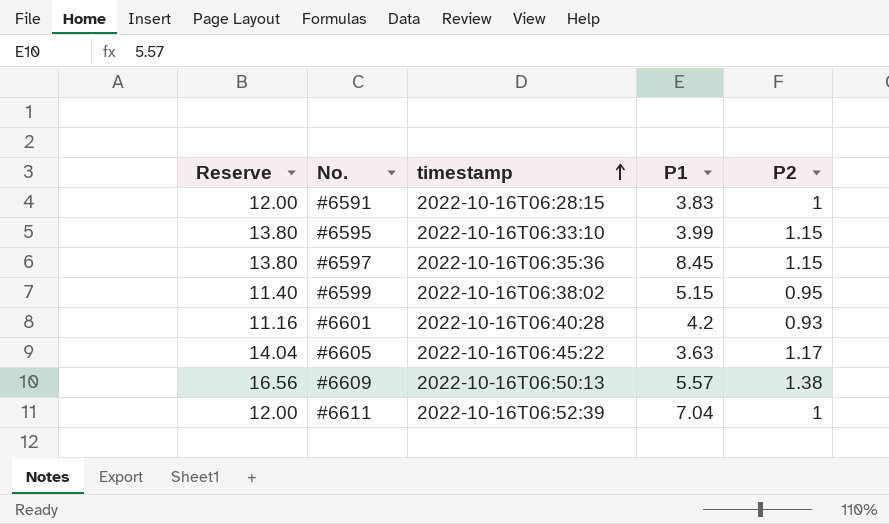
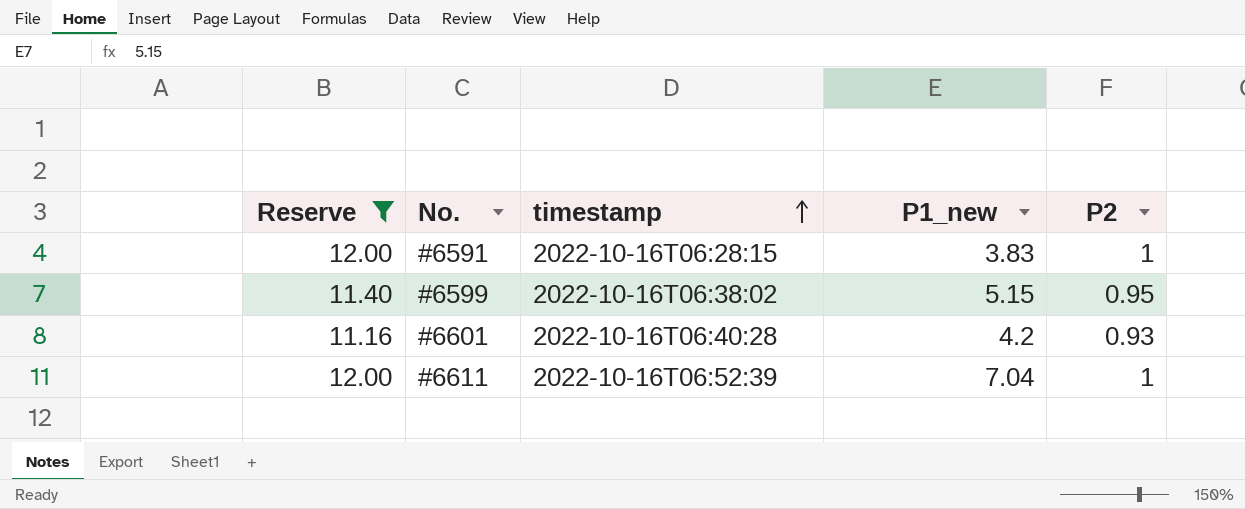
filter: none -> Reserve <= 12.00
column name: P1 -> P1_new

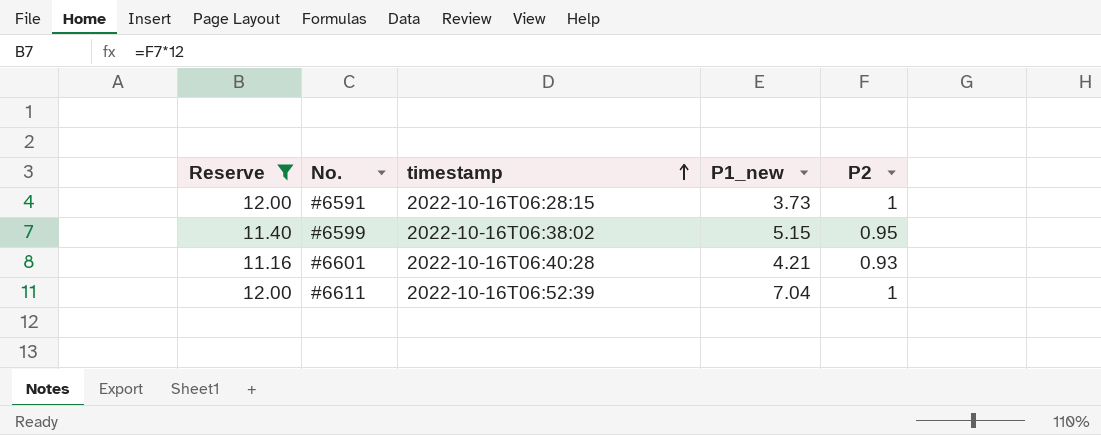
#6591 | P1_new: 3.83 -> 3.73
#6601 | P1_new: 4.2 -> 4.21

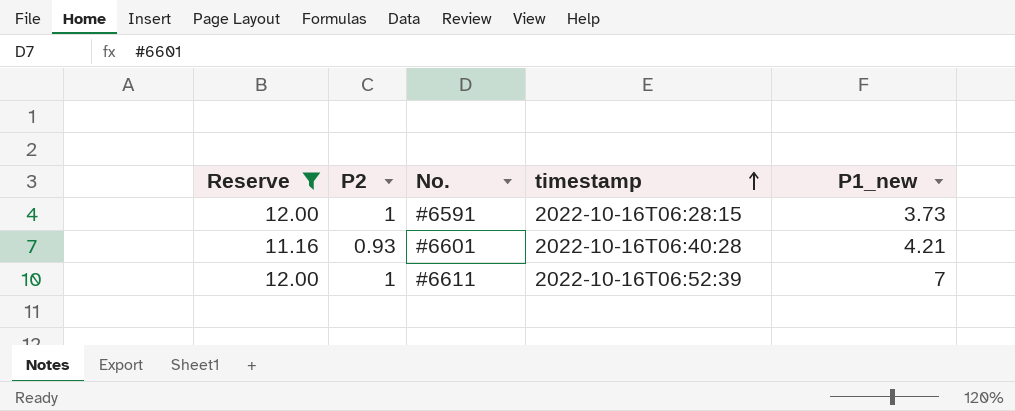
column P2 | position: 5 -> 2
row #6599: 11.40 | 2022-10-16T06:38:02 | 5.15 | 0.95 -> none
#6611 | P1_new: 7.04 -> 7

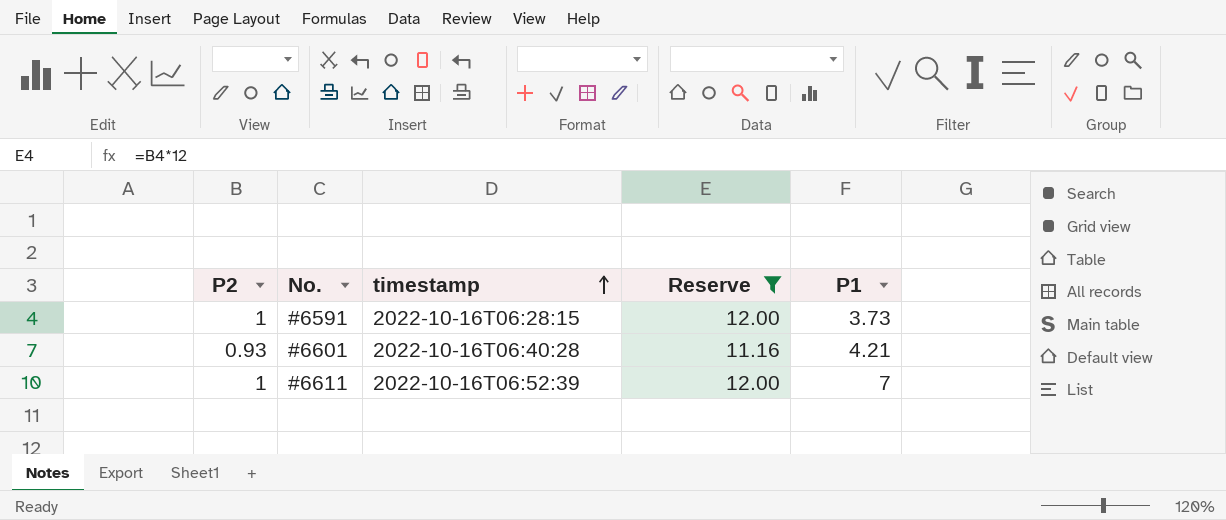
column Reserve | position: 1 -> 4
column name: P1_new -> P1

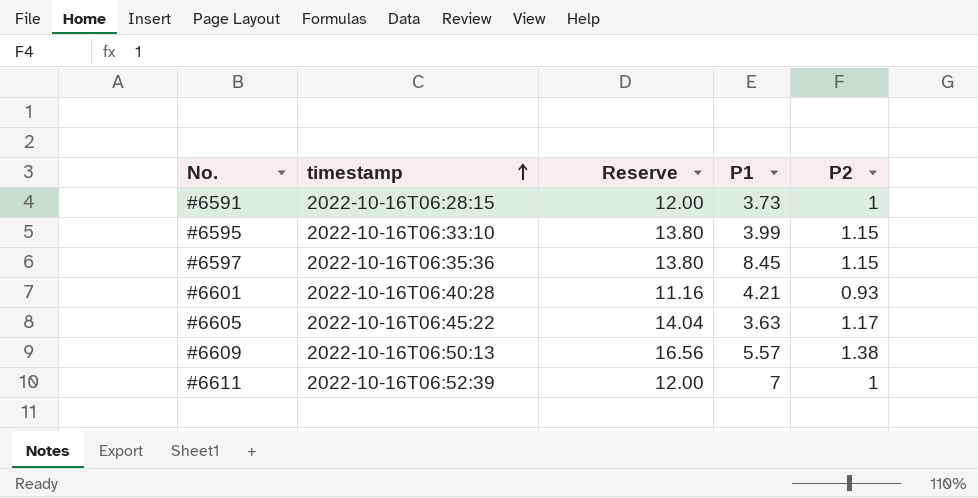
filter: Reserve <= 12.00 -> none
column P2 | position: 1 -> 5

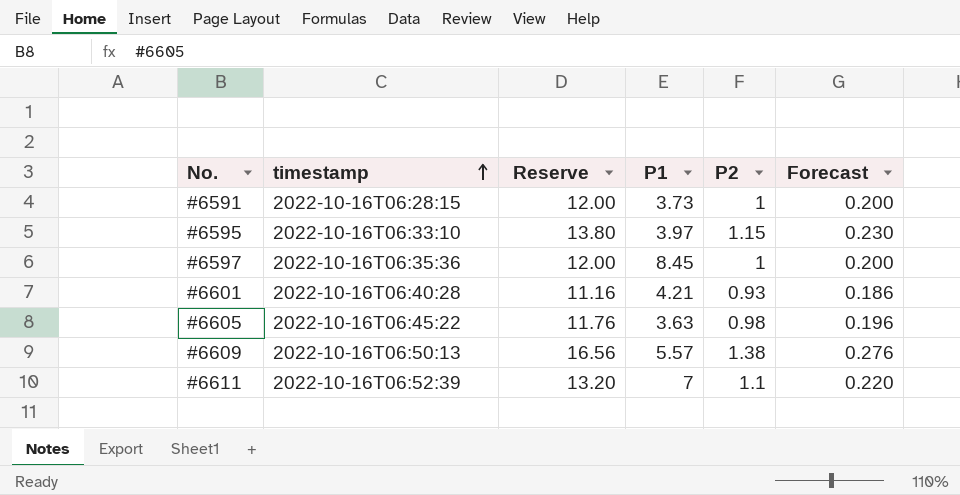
column Forecast | formula: none -> [P2] * 0.2
#6595 | P1: 3.99 -> 3.97
#6597 | Reserve: 13.80 -> 12.00
#6597 | P2: 1.15 -> 1
#6605 | Reserve: 14.04 -> 11.76
#6605 | P2: 1.17 -> 0.98
#6611 | Reserve: 12.00 -> 13.20
#6611 | P2: 1 -> 1.1

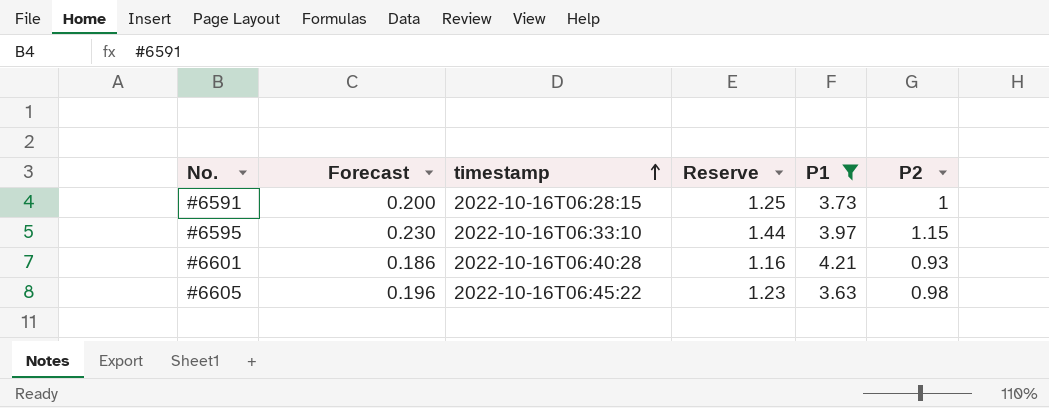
filter: none -> P1 <= 4.21
column Forecast | position: 6 -> 2
column Reserve | formula: [P2] * 12 -> [P2] * 1.25

